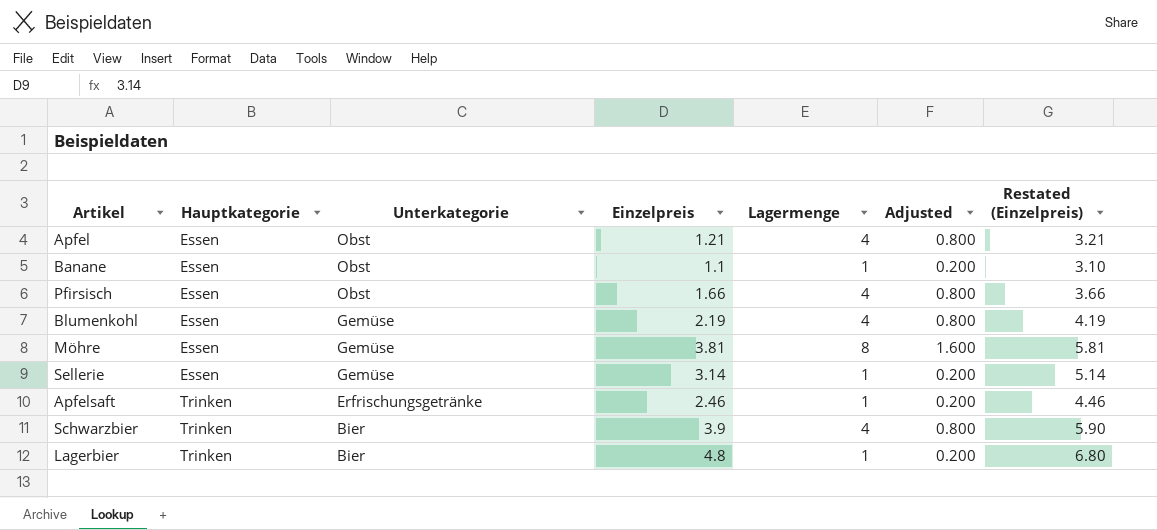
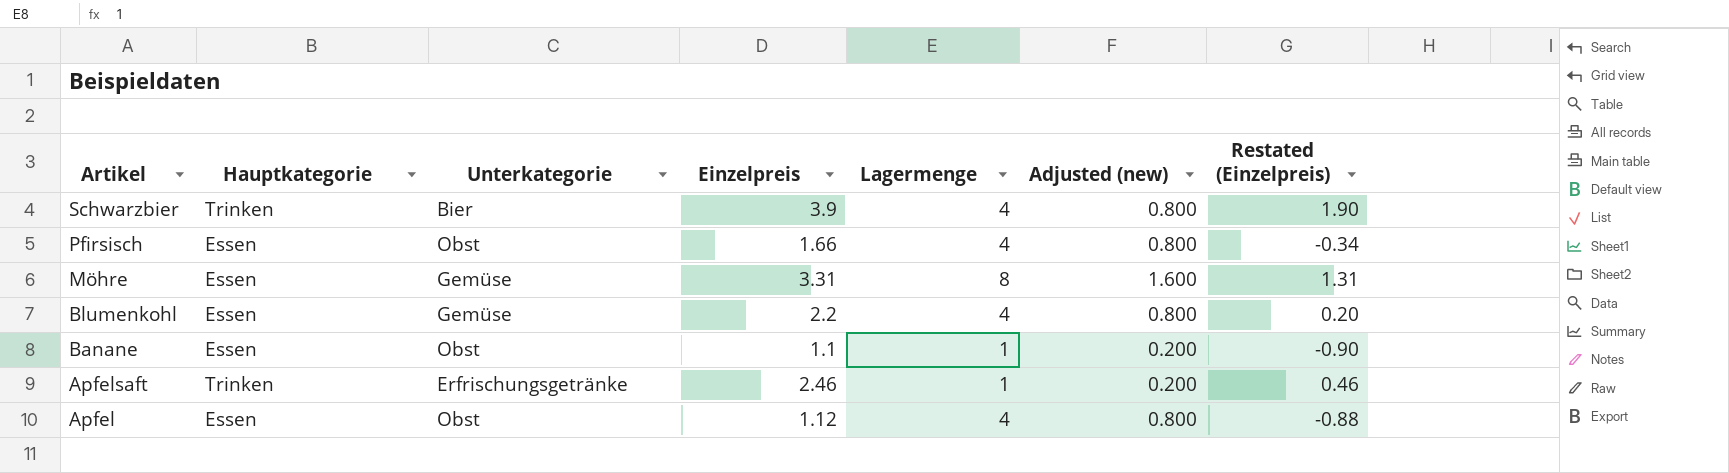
row order: Hauptkategorie ascending -> Artikel descending
column name: Adjusted -> Adjusted (new)
column Restated (Einzelpreis) | formula: [Einzelpreis] + 2 -> [Einzelpreis] - 2
row Sellerie: Essen | Gemüse | 3.14 | 1 | 0.200 | 5.14 -> none
row Lagerbier: Trinken | Bier | 4.8 | 1 | 0.200 | 6.80 -> none
Möhre | Einzelpreis: 3.81 -> 3.31
Blumenkohl | Einzelpreis: 2.19 -> 2.2
Apfel | Einzelpreis: 1.21 -> 1.12

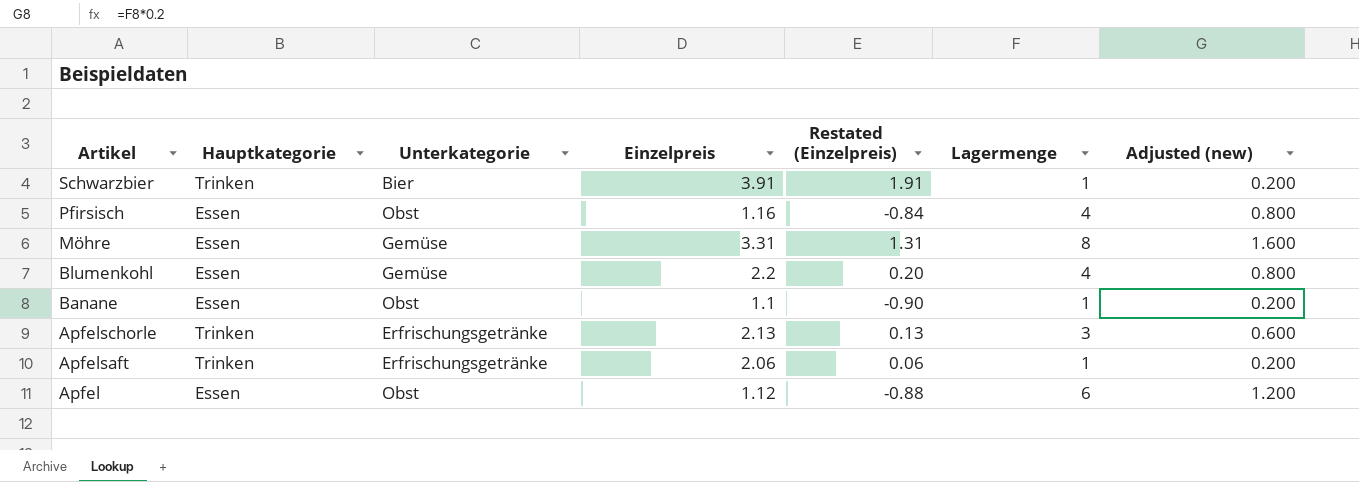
column Restated (Einzelpreis) | position: 7 -> 5
Schwarzbier | Einzelpreis: 3.9 -> 3.91
Schwarzbier | Restated (Einzelpreis): 1.90 -> 1.91
Schwarzbier | Lagermenge: 4 -> 1
Schwarzbier | Adjusted (new): 0.800 -> 0.200
Pfirsisch | Einzelpreis: 1.66 -> 1.16
Pfirsisch | Restated (Einzelpreis): -0.34 -> -0.84
row Apfelschorle: none -> Trinken | Erfrischungsgetränke | 2.13 | 0.13 | 3 | 0.600
Apfelsaft | Einzelpreis: 2.46 -> 2.06
Apfelsaft | Restated (Einzelpreis): 0.46 -> 0.06
Apfel | Lagermenge: 4 -> 6
Apfel | Adjusted (new): 0.800 -> 1.200

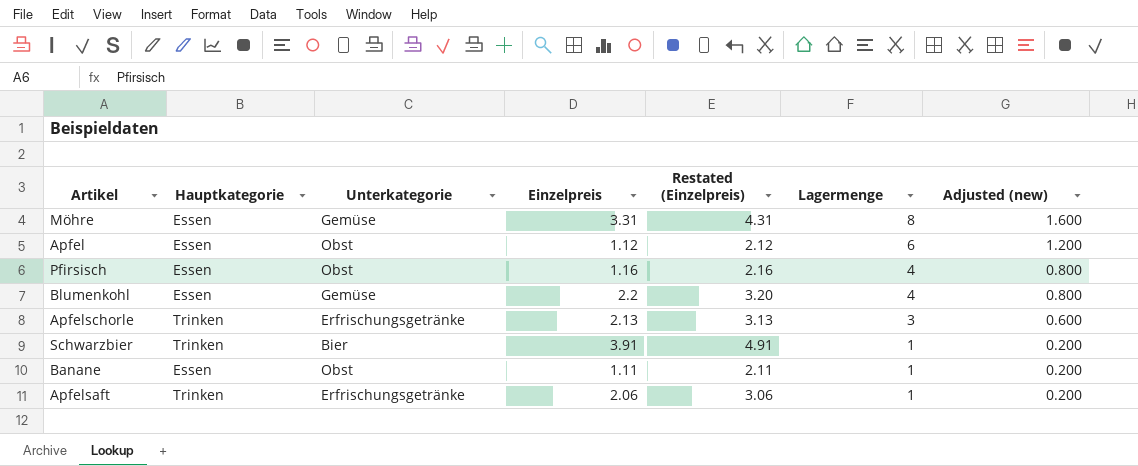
row order: Artikel descending -> Lagermenge descending
column Restated (Einzelpreis) | formula: [Einzelpreis] - 2 -> [Einzelpreis] + 1
Banane | Einzelpreis: 1.1 -> 1.11

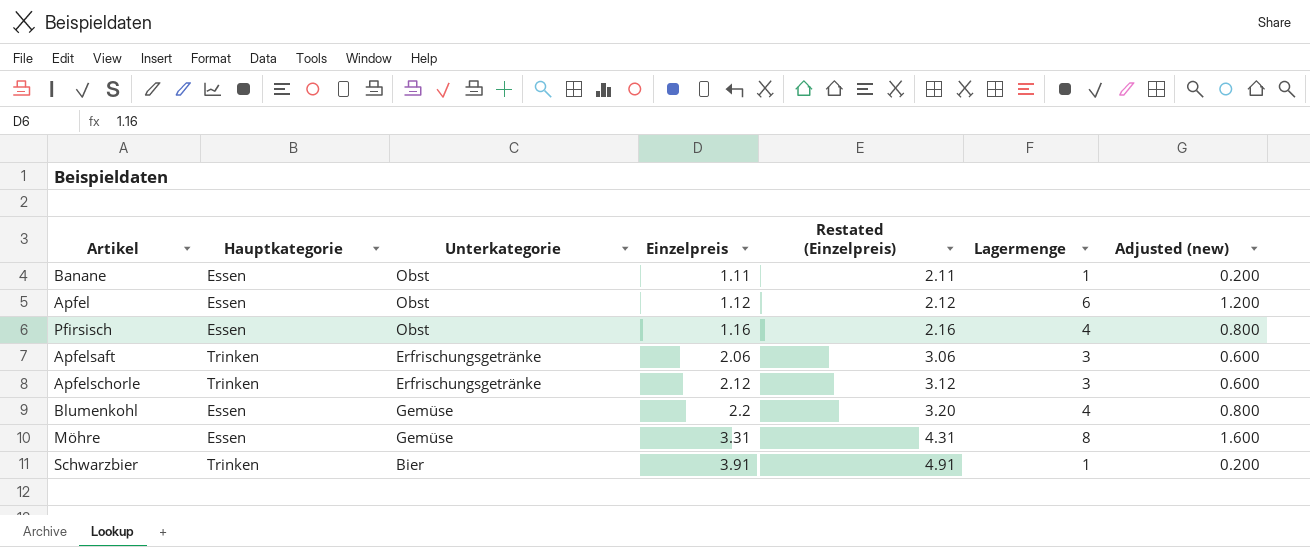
row order: Lagermenge descending -> Einzelpreis ascending
Apfelsaft | Lagermenge: 1 -> 3
Apfelsaft | Adjusted (new): 0.200 -> 0.600
Apfelschorle | Einzelpreis: 2.13 -> 2.12
Apfelschorle | Restated (Einzelpreis): 3.13 -> 3.12

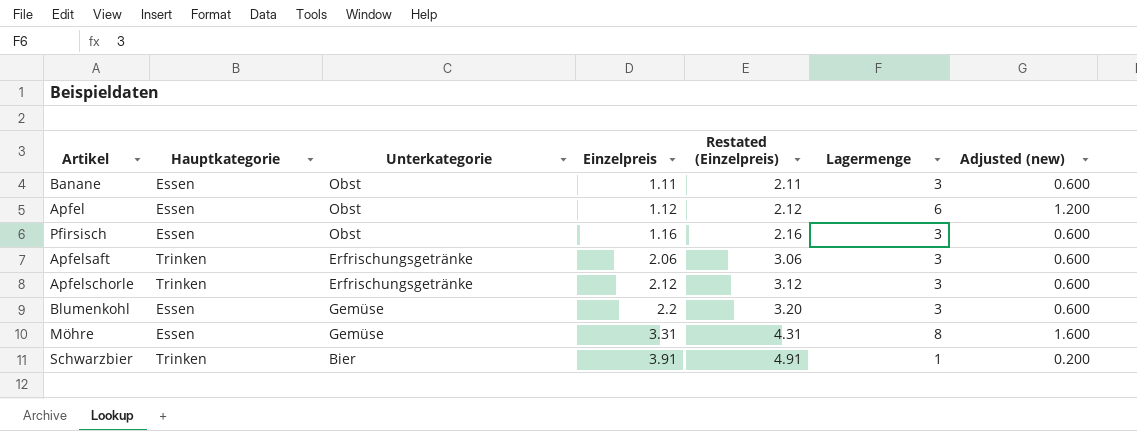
Banane | Lagermenge: 1 -> 3
Banane | Adjusted (new): 0.200 -> 0.600
Pfirsisch | Lagermenge: 4 -> 3
Pfirsisch | Adjusted (new): 0.800 -> 0.600
Blumenkohl | Lagermenge: 4 -> 3
Blumenkohl | Adjusted (new): 0.800 -> 0.600

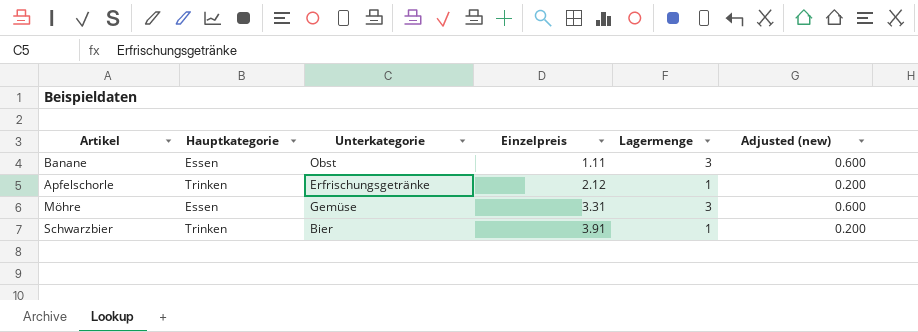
column Restated (Einzelpreis) | formula: [Einzelpreis] + 1 -> none
row Apfel: Essen | Obst | 1.12 | 2.12 | 6 | 1.200 -> none
row Pfirsisch: Essen | Obst | 1.16 | 2.16 | 3 | 0.600 -> none
row Apfelsaft: Trinken | Erfrischungsgetränke | 2.06 | 3.06 | 3 | 0.600 -> none
row Blumenkohl: Essen | Gemüse | 2.2 | 3.20 | 3 | 0.600 -> none
Apfelschorle | Lagermenge: 3 -> 1
Apfelschorle | Adjusted (new): 0.600 -> 0.200
Möhre | Lagermenge: 8 -> 3
Möhre | Adjusted (new): 1.600 -> 0.600

